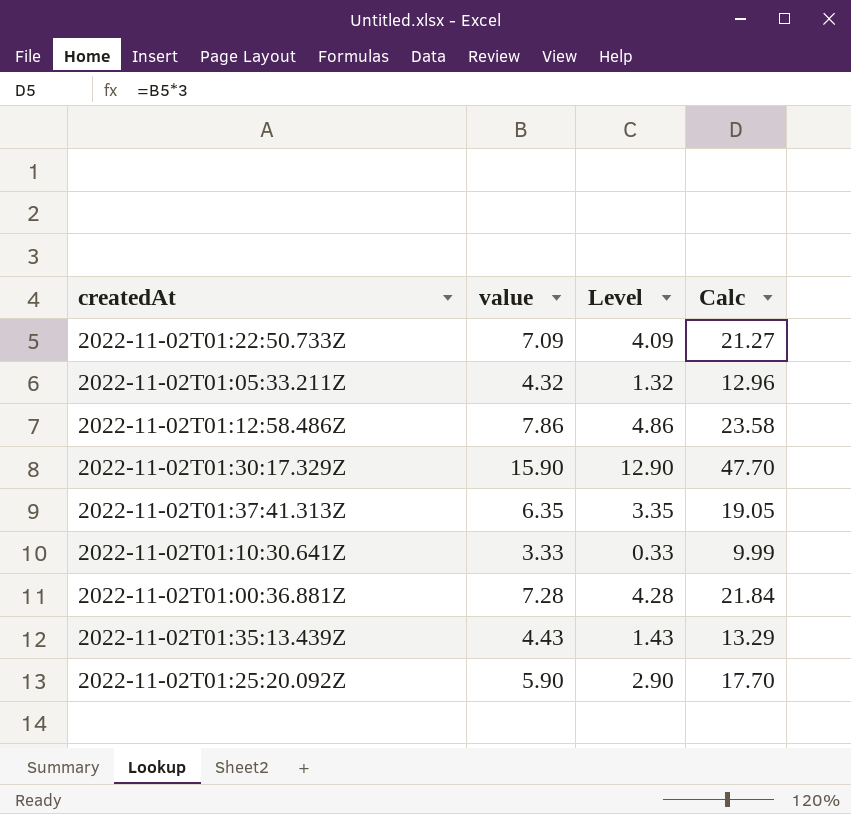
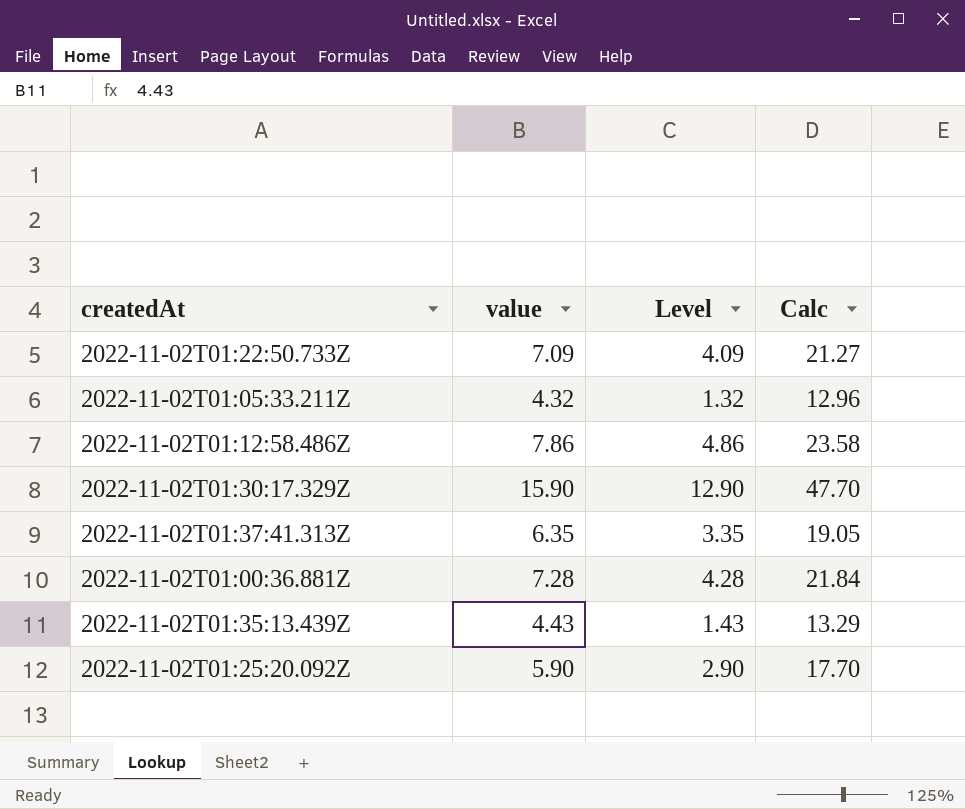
row 2022-11-02T01:10:30.641Z: 3.33 | 0.33 | 9.99 -> none

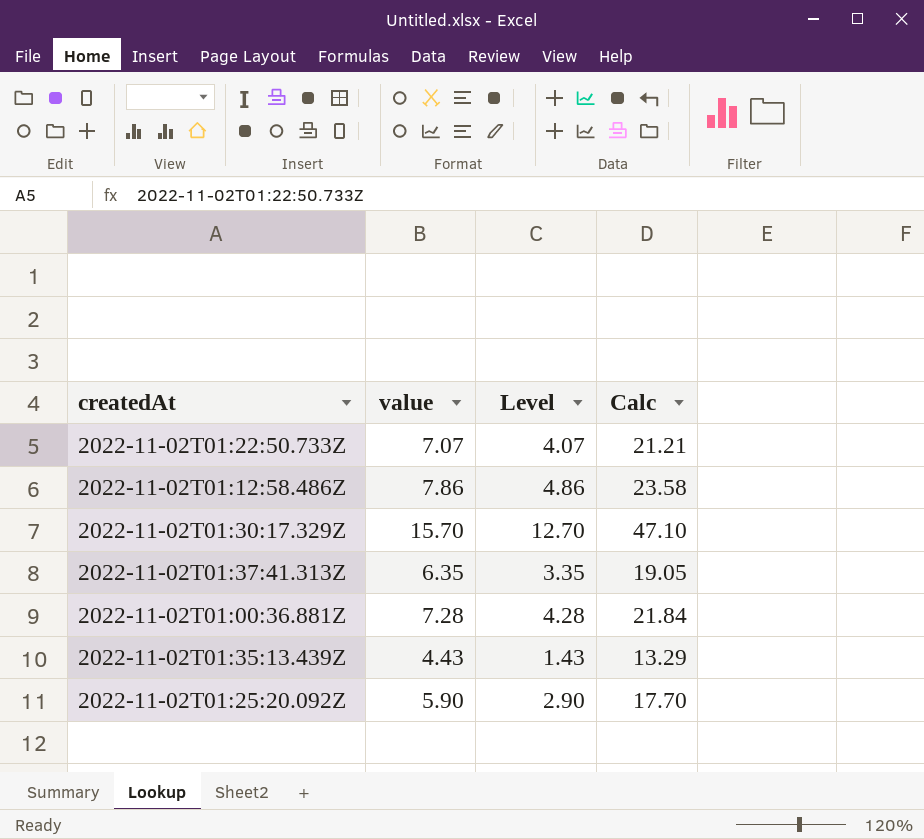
row 2022-11-02T01:05:33.211Z: 4.32 | 1.32 | 12.96 -> none
2022-11-02T01:22:50.733Z | value: 7.09 -> 7.07
2022-11-02T01:22:50.733Z | Level: 4.09 -> 4.07
2022-11-02T01:22:50.733Z | Calc: 21.27 -> 21.21
2022-11-02T01:30:17.329Z | value: 15.90 -> 15.70
2022-11-02T01:30:17.329Z | Level: 12.90 -> 12.70
2022-11-02T01:30:17.329Z | Calc: 47.70 -> 47.10

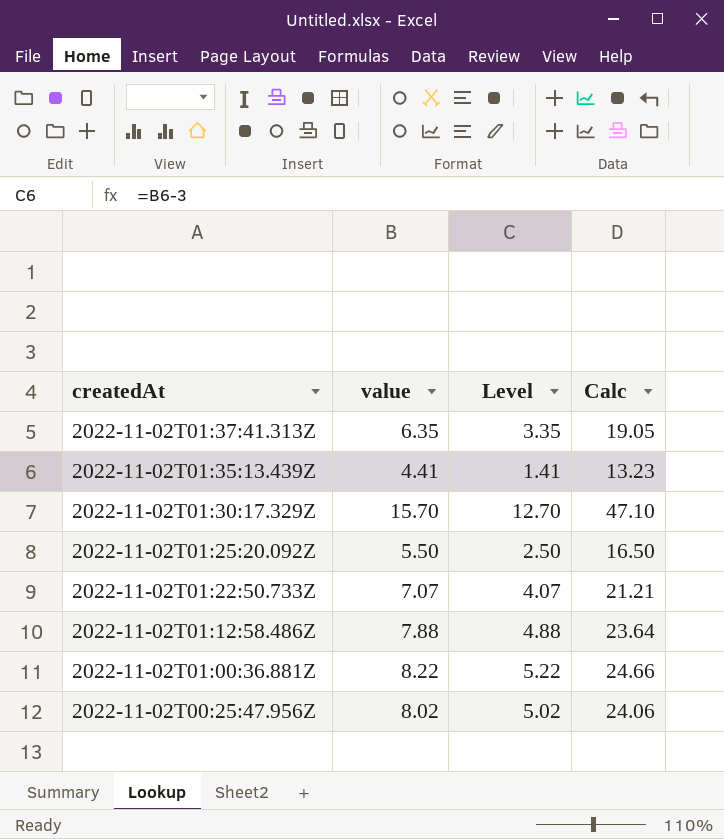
row order: none -> createdAt descending
2022-11-02T01:35:13.439Z | value: 4.43 -> 4.41
2022-11-02T01:35:13.439Z | Level: 1.43 -> 1.41
2022-11-02T01:35:13.439Z | Calc: 13.29 -> 13.23
2022-11-02T01:25:20.092Z | value: 5.90 -> 5.50
2022-11-02T01:25:20.092Z | Level: 2.90 -> 2.50
2022-11-02T01:25:20.092Z | Calc: 17.70 -> 16.50
2022-11-02T01:12:58.486Z | value: 7.86 -> 7.88
2022-11-02T01:12:58.486Z | Level: 4.86 -> 4.88
2022-11-02T01:12:58.486Z | Calc: 23.58 -> 23.64
2022-11-02T01:00:36.881Z | value: 7.28 -> 8.22
2022-11-02T01:00:36.881Z | Level: 4.28 -> 5.22
2022-11-02T01:00:36.881Z | Calc: 21.84 -> 24.66
row 2022-11-02T00:25:47.956Z: none -> 8.02 | 5.02 | 24.06

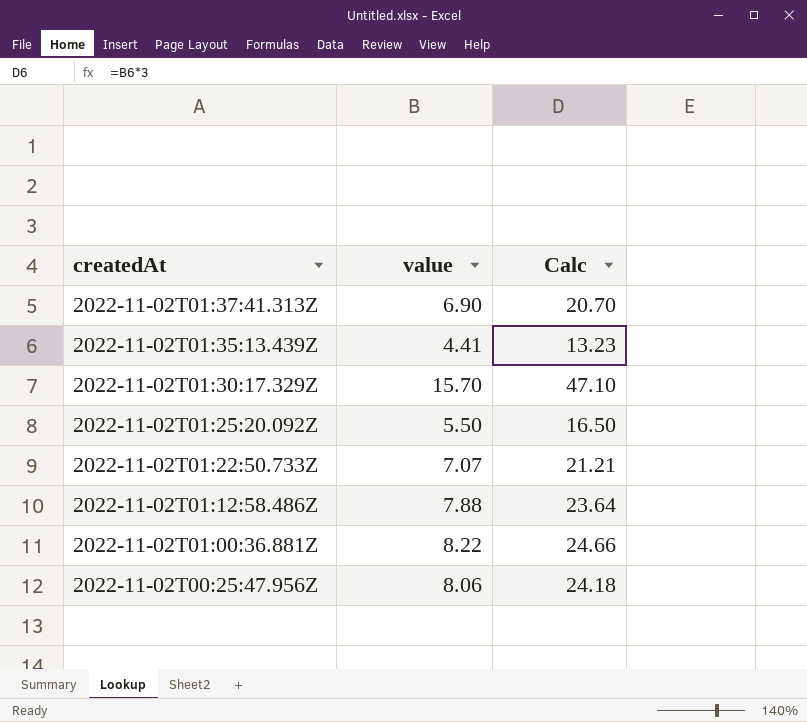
column Level | formula: [value] - 3 -> none
2022-11-02T01:37:41.313Z | value: 6.35 -> 6.90
2022-11-02T01:37:41.313Z | Calc: 19.05 -> 20.70
2022-11-02T00:25:47.956Z | value: 8.02 -> 8.06
2022-11-02T00:25:47.956Z | Calc: 24.06 -> 24.18

